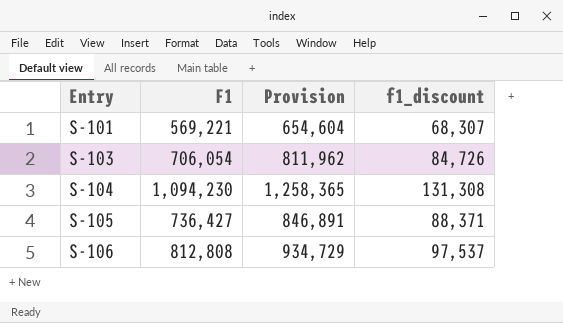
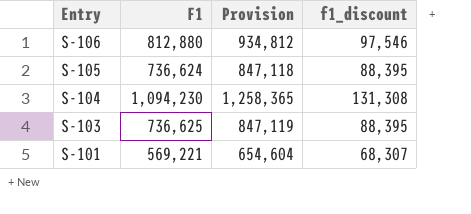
row order: Entry ascending -> Entry descending
S-106 | F1: 812,808 -> 812,880
S-106 | Provision: 934,729 -> 934,812
S-106 | f1_discount: 97,537 -> 97,546
S-105 | F1: 736,427 -> 736,624
S-105 | Provision: 846,891 -> 847,118
S-105 | f1_discount: 88,371 -> 88,395
S-103 | F1: 706,054 -> 736,625
S-103 | Provision: 811,962 -> 847,119
S-103 | f1_discount: 84,726 -> 88,395

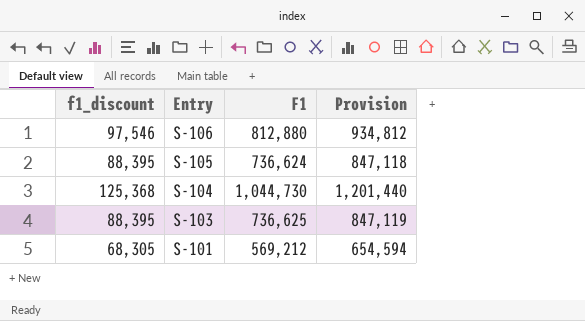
column f1_discount | position: 4 -> 1
S-104 | f1_discount: 131,308 -> 125,368
S-104 | F1: 1,094,230 -> 1,044,730
S-104 | Provision: 1,258,365 -> 1,201,440
S-101 | f1_discount: 68,307 -> 68,305
S-101 | F1: 569,221 -> 569,212
S-101 | Provision: 654,604 -> 654,594

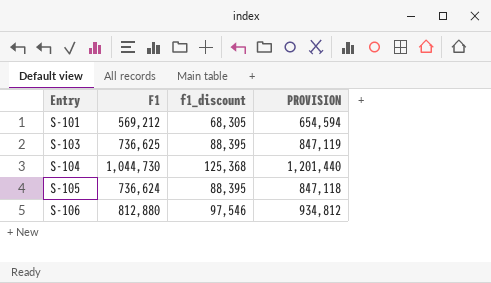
row order: Entry descending -> Entry ascending
column f1_discount | position: 1 -> 3
column name: Provision -> PROVISION

